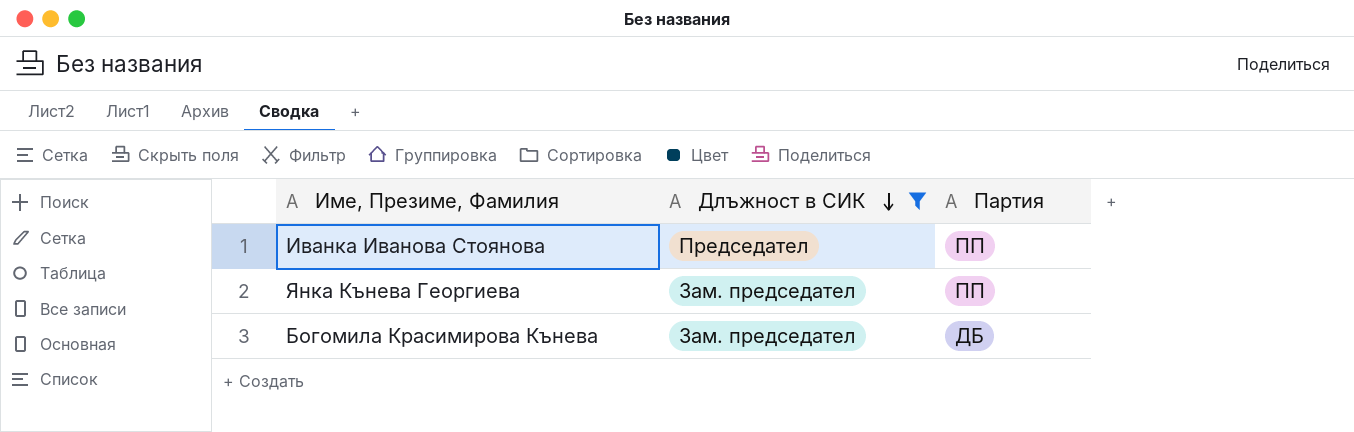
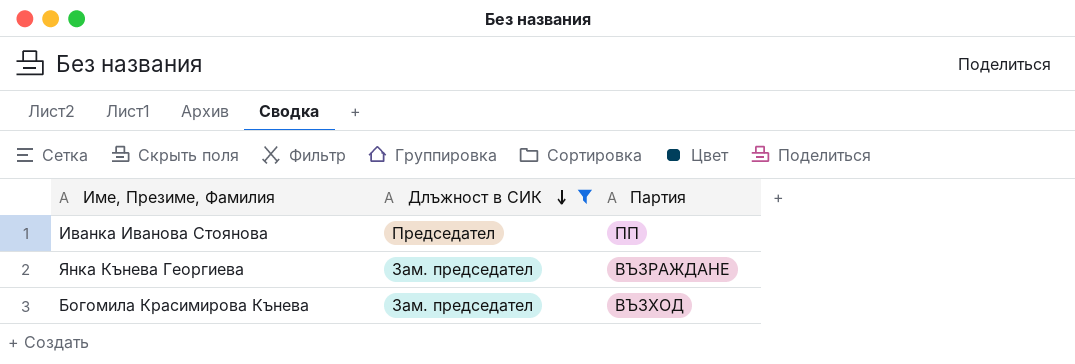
Янка Кънева Георгиева | Партия: ПП -> ВЪЗРАЖДАНЕ
Богомила Красимирова Кънева | Партия: ДБ -> ВЪЗХОД

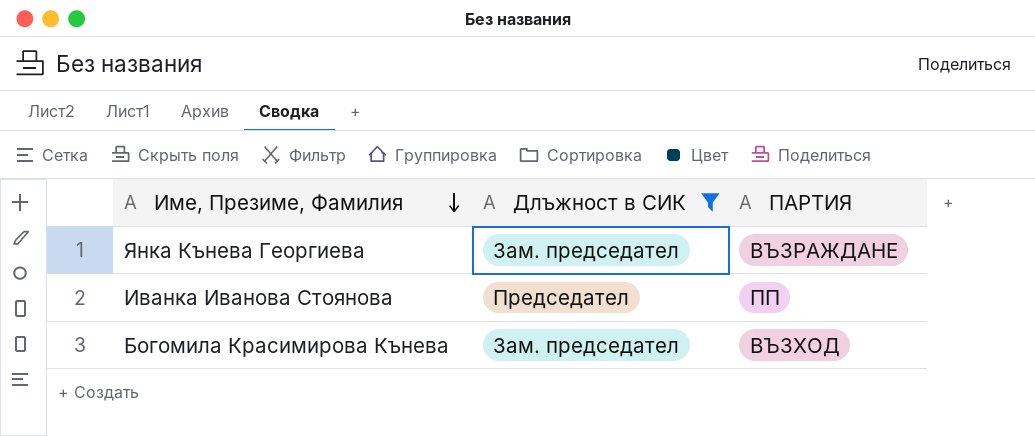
row order: Длъжност в СИК descending -> Име, Презиме, Фамилия descending
column name: Партия -> ПАРТИЯ

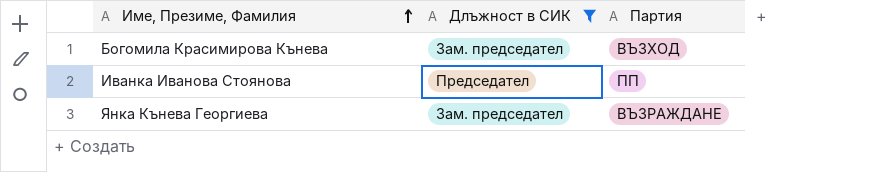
row order: Име, Презиме, Фамилия descending -> Име, Презиме, Фамилия ascending
column name: ПАРТИЯ -> Партия

